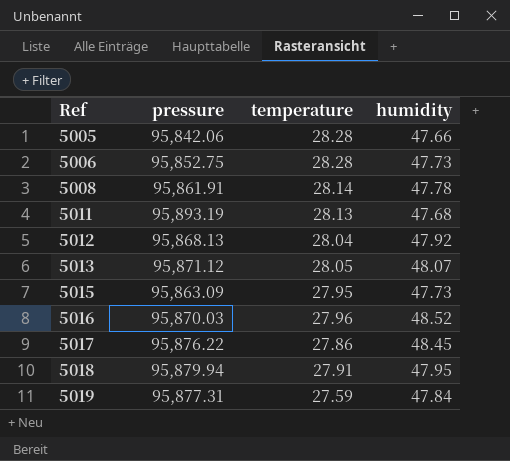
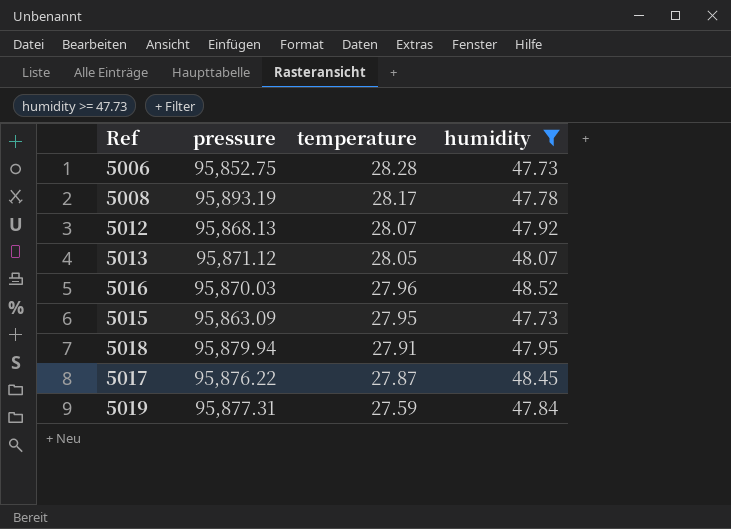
filter: none -> humidity >= 47.73
row order: Ref ascending -> temperature descending
5008 | pressure: 95,861.91 -> 95,893.19
5008 | temperature: 28.14 -> 28.17
5012 | temperature: 28.04 -> 28.07
5017 | temperature: 27.86 -> 27.87

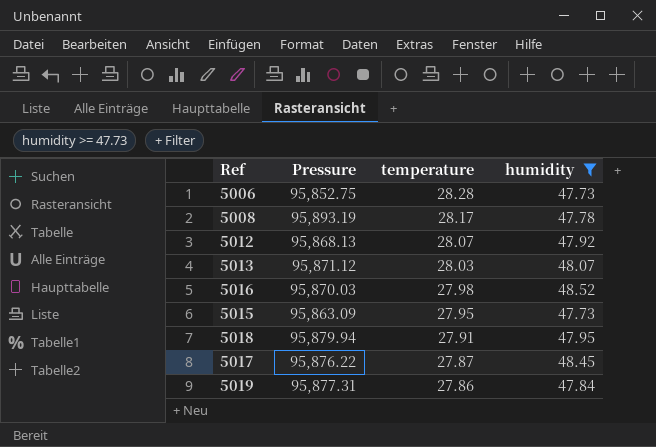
column name: pressure -> Pressure
5013 | temperature: 28.05 -> 28.03
5016 | temperature: 27.96 -> 27.98
5019 | temperature: 27.59 -> 27.86

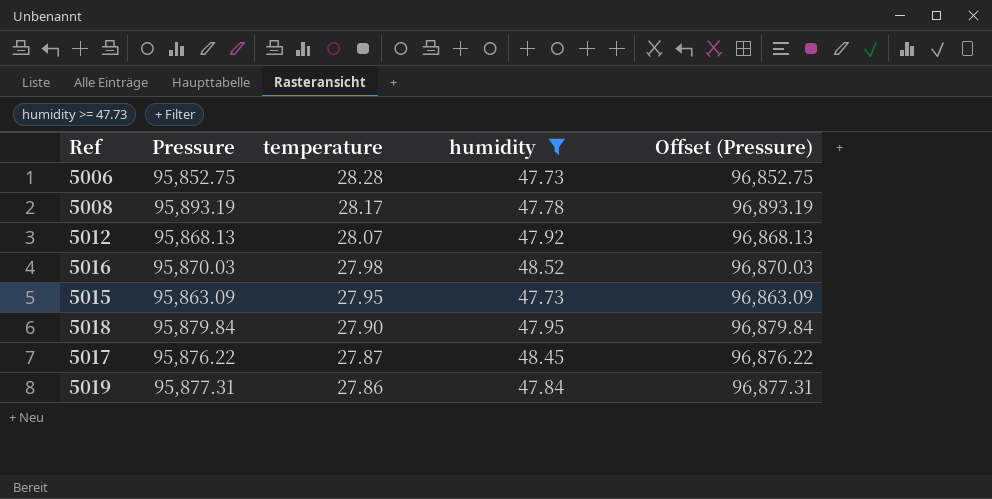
column Offset (Pressure) | formula: none -> [Pressure] + 1000
row 5013: 95,871.12 | 28.03 | 48.07 -> none
5018 | Pressure: 95,879.94 -> 95,879.84
5018 | temperature: 27.91 -> 27.90

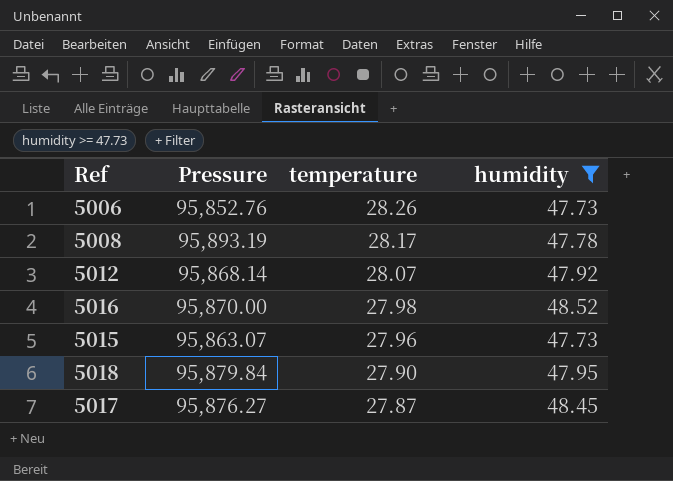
column Offset (Pressure) | formula: [Pressure] + 1000 -> none
row 5019: 95,877.31 | 27.86 | 47.84 | 96,877.31 -> none
5006 | Pressure: 95,852.75 -> 95,852.76
5006 | temperature: 28.28 -> 28.26
5012 | Pressure: 95,868.13 -> 95,868.14
5016 | Pressure: 95,870.03 -> 95,870.00
5015 | Pressure: 95,863.09 -> 95,863.07
5015 | temperature: 27.95 -> 27.96
5017 | Pressure: 95,876.22 -> 95,876.27

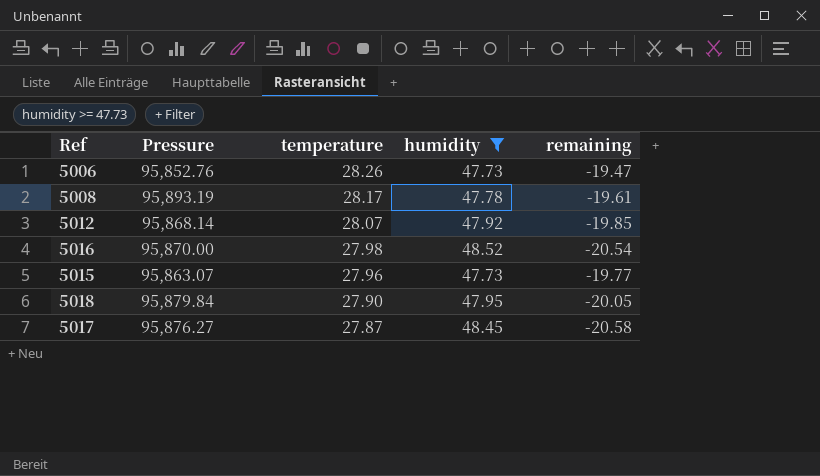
column remaining | formula: none -> [temperature] - [humidity]

